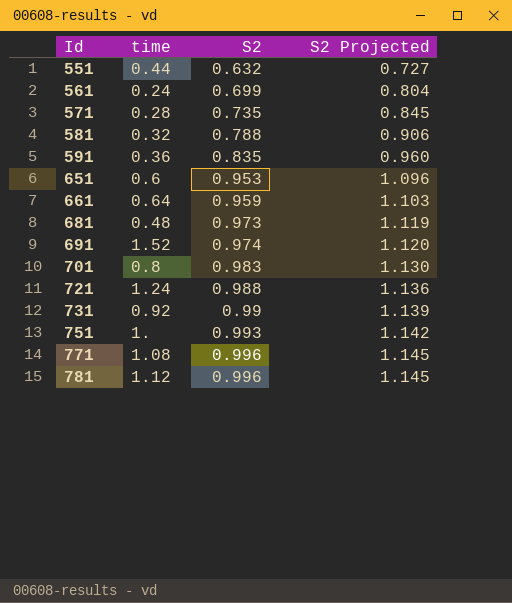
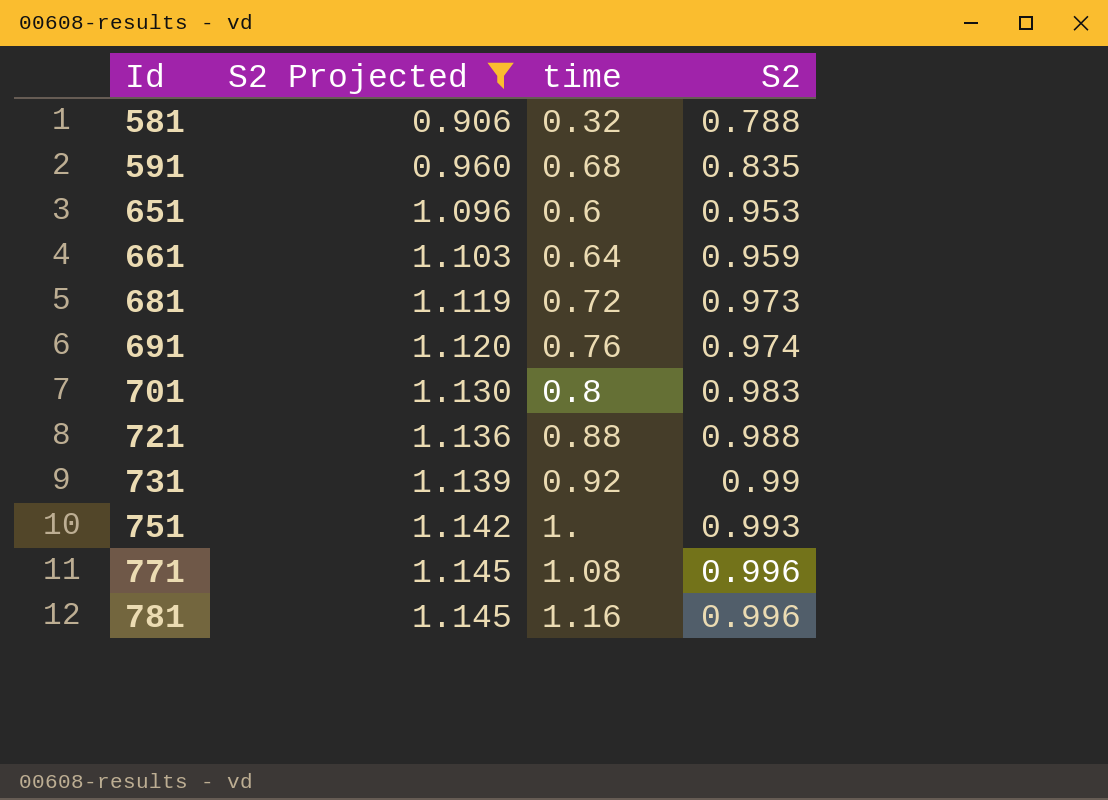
filter: none -> S2 Projected >= 0.906
column S2 Projected | position: 4 -> 2
591 | time: 0.36 -> 0.68
681 | time: 0.48 -> 0.72
691 | time: 1.52 -> 0.76
721 | time: 1.24 -> 0.88
781 | time: 1.12 -> 1.16

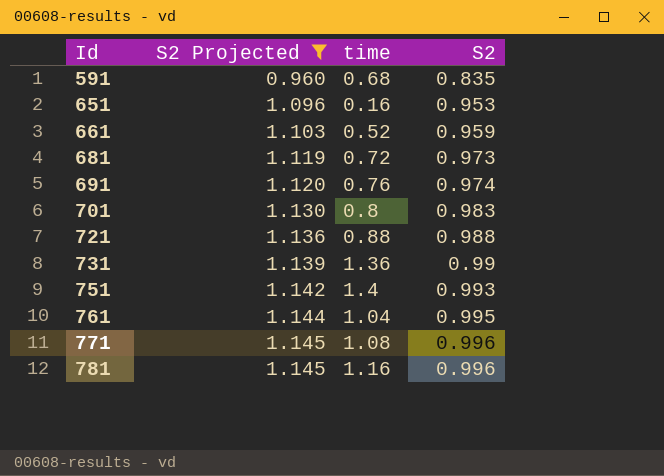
row 581: 0.906 | 0.32 | 0.788 -> none
651 | time: 0.6 -> 0.16
661 | time: 0.64 -> 0.52
731 | time: 0.92 -> 1.36
751 | time: 1. -> 1.4
row 761: none -> 1.144 | 1.04 | 0.995

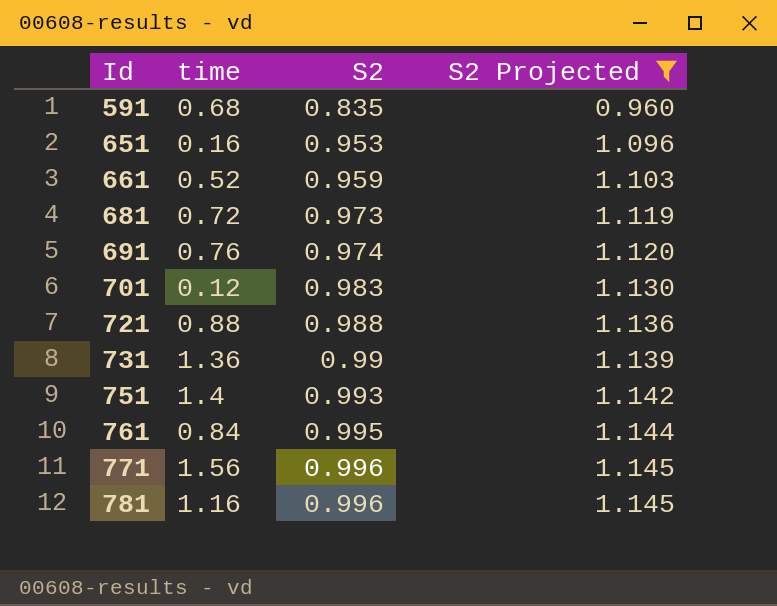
column S2 Projected | position: 2 -> 4
701 | time: 0.8 -> 0.12
761 | time: 1.04 -> 0.84
771 | time: 1.08 -> 1.56

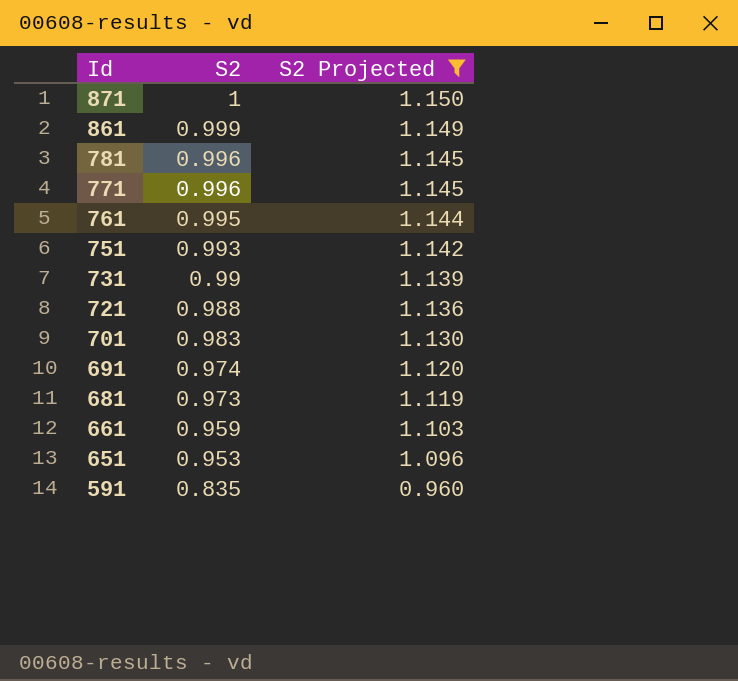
row order: Id ascending -> Id descending
column time | position: 2 -> none
row 871: none -> 1 | 1.150
row 861: none -> 0.999 | 1.149

